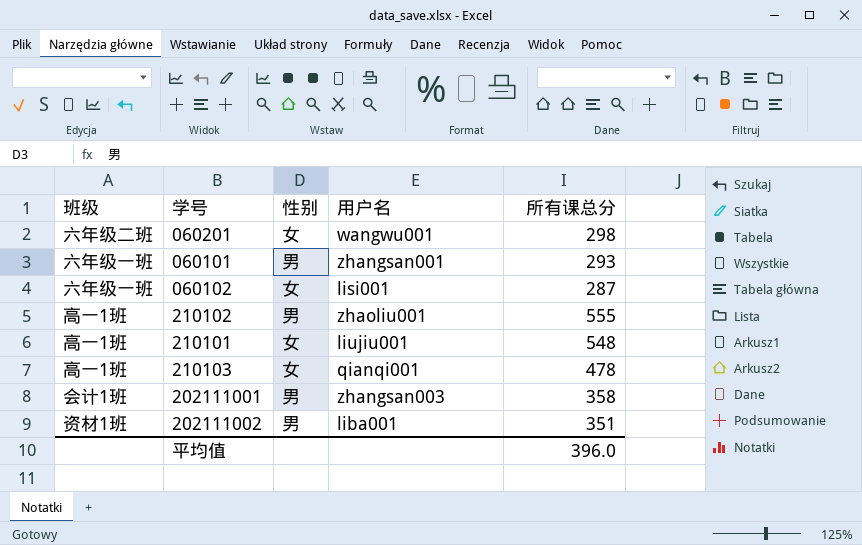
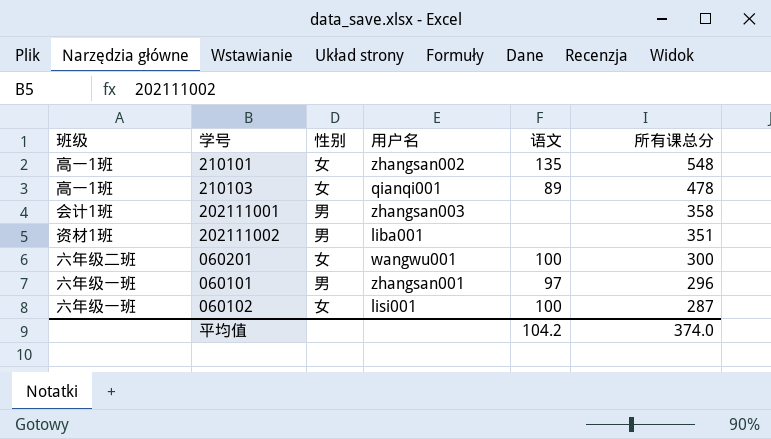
row order: none -> 所有课总分 descending
column 语文 | position: none -> 5
row 210102: 高一1班 | 男 | zhaoliu001 | 555 -> none
210101 | 用户名: liujiu001 -> zhangsan002
060201 | 所有课总分: 298 -> 300
060101 | 所有课总分: 293 -> 296
平均值 | 所有课总分: 396.0 -> 374.0

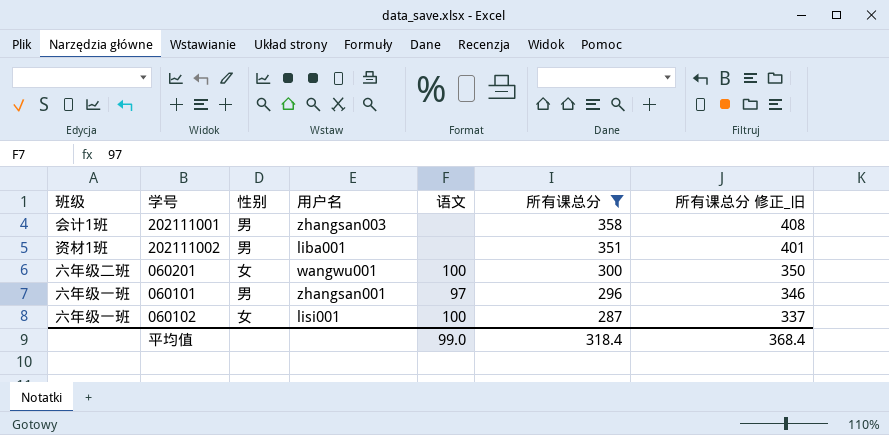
filter: none -> 所有课总分 <= 358
column 所有课总分 修正_旧 | formula: none -> [所有课总分] + 50
平均值 | 语文: 104.2 -> 99.0
平均值 | 所有课总分: 374.0 -> 318.4

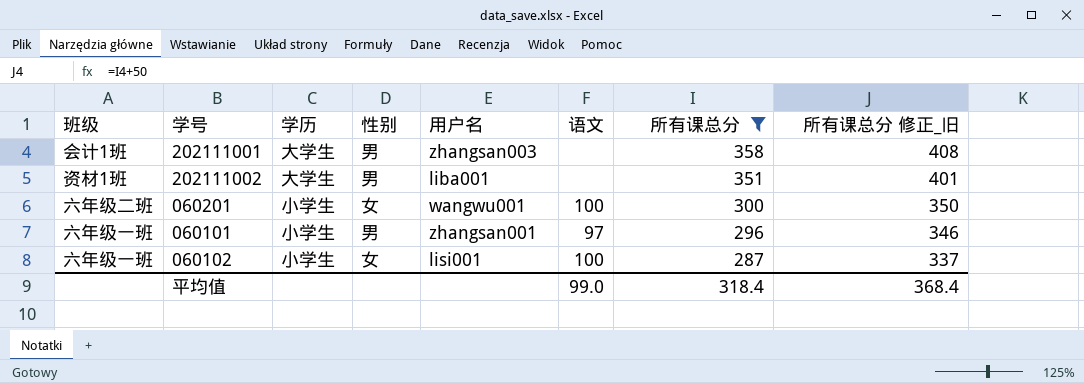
column 学历 | position: none -> 3

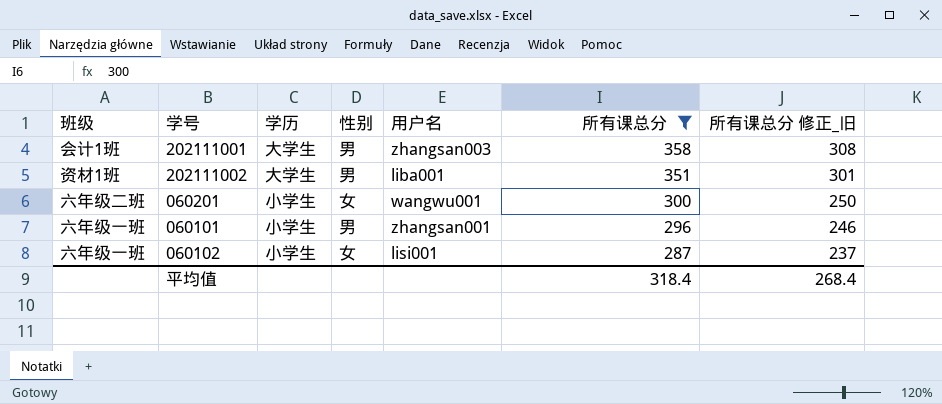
column 语文 | position: 6 -> none
column 所有课总分 修正_旧 | formula: [所有课总分] + 50 -> [所有课总分] - 50
平均值 | 所有课总分 修正_旧: 368.4 -> 268.4

